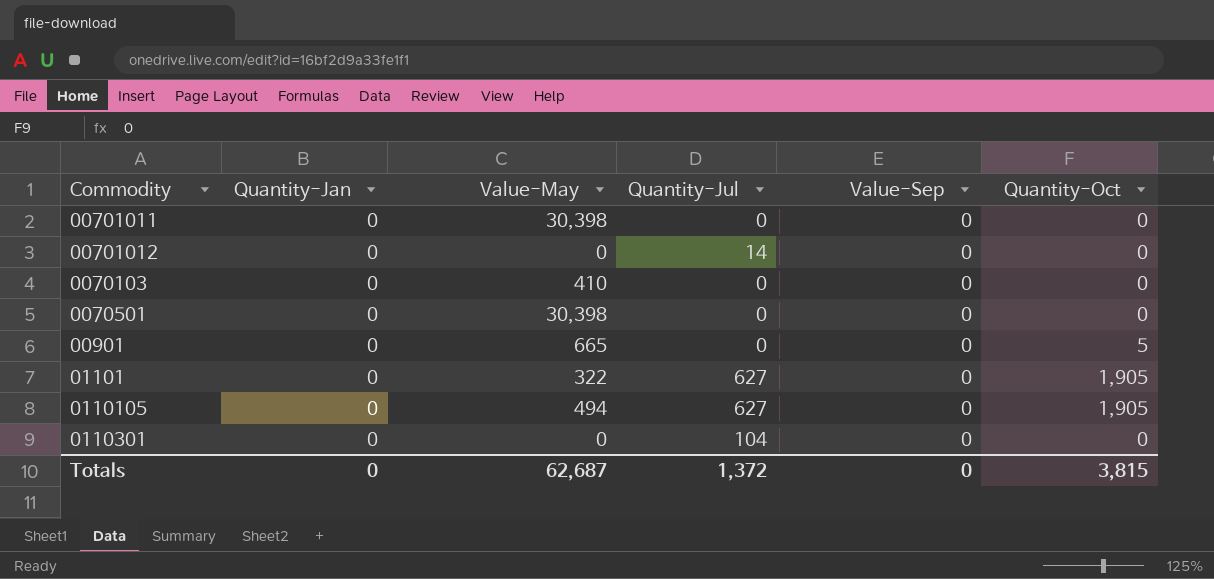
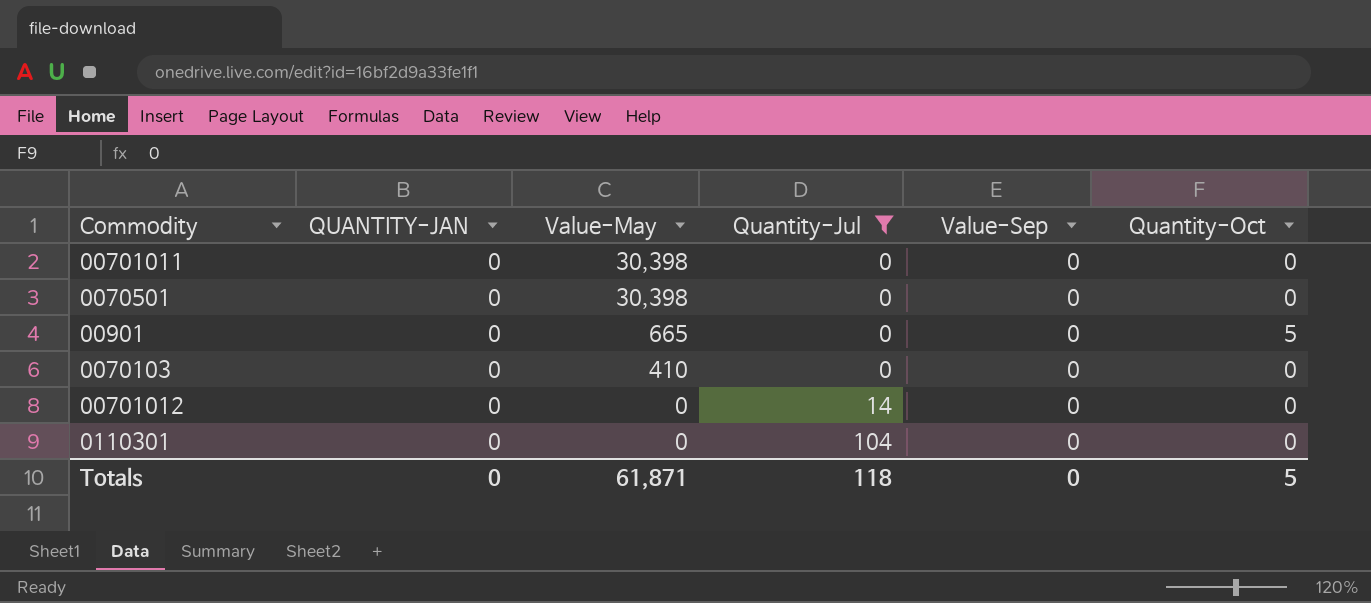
filter: none -> Quantity-Jul != 627
row order: none -> Value-May descending
column name: Quantity-Jan -> QUANTITY-JAN
Totals | Value-May: 62,687 -> 61,871
Totals | Quantity-Jul: 1,372 -> 118
Totals | Quantity-Oct: 3,815 -> 5

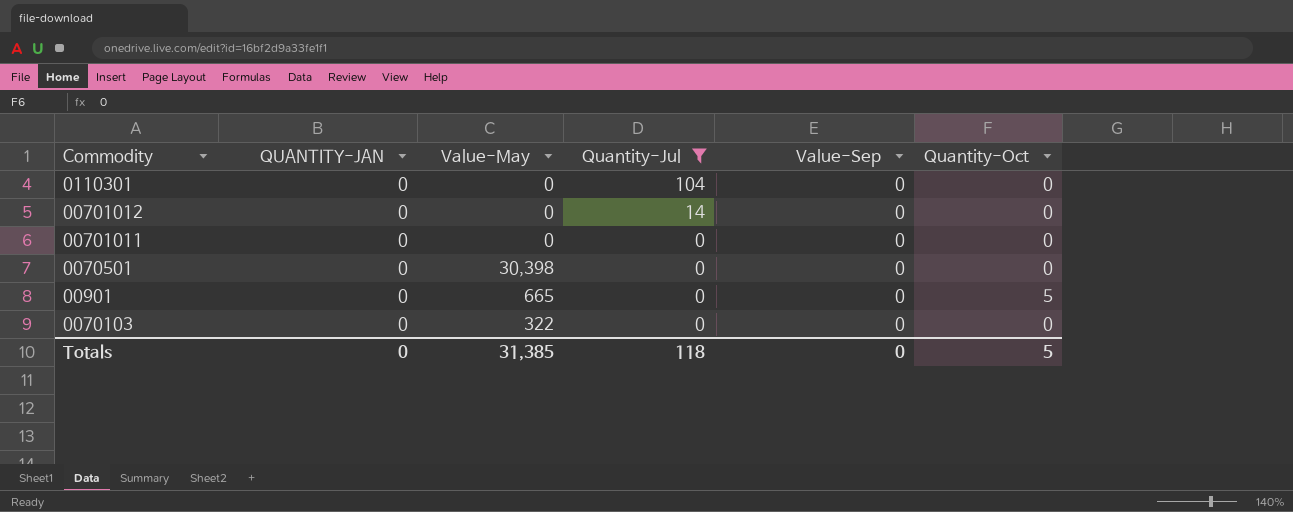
row order: Value-May descending -> Quantity-Jul descending
00701011 | Value-May: 30,398 -> 0
0070103 | Value-May: 410 -> 322
Totals | Value-May: 61,871 -> 31,385

